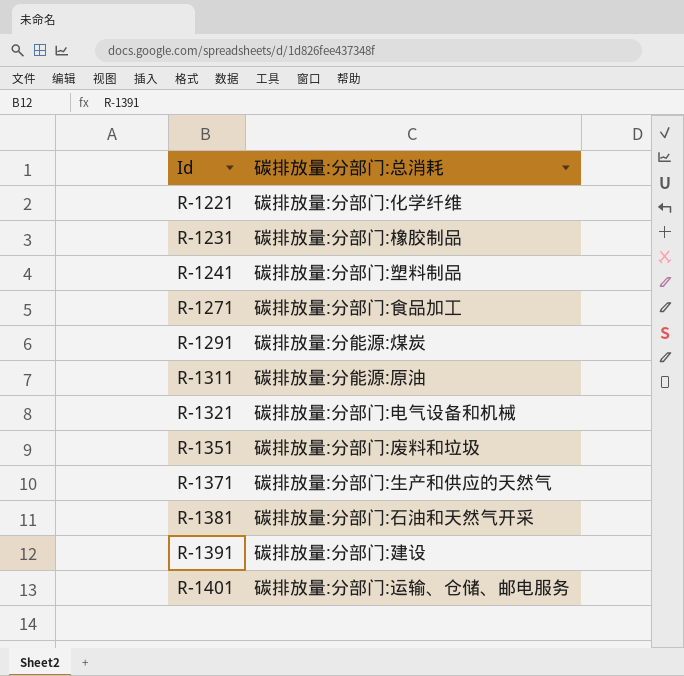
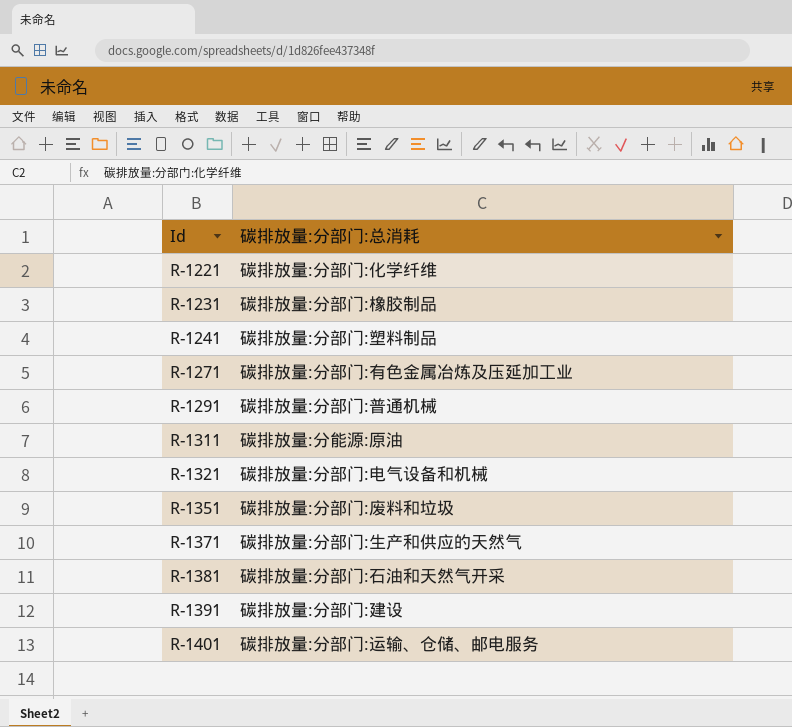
R-1271 | 碳排放量:分部门:总消耗: 碳排放量:分部门:食品加工 -> 碳排放量:分部门:有色金属冶炼及压延加工业
R-1291 | 碳排放量:分部门:总消耗: 碳排放量:分能源:煤炭 -> 碳排放量:分部门:普通机械

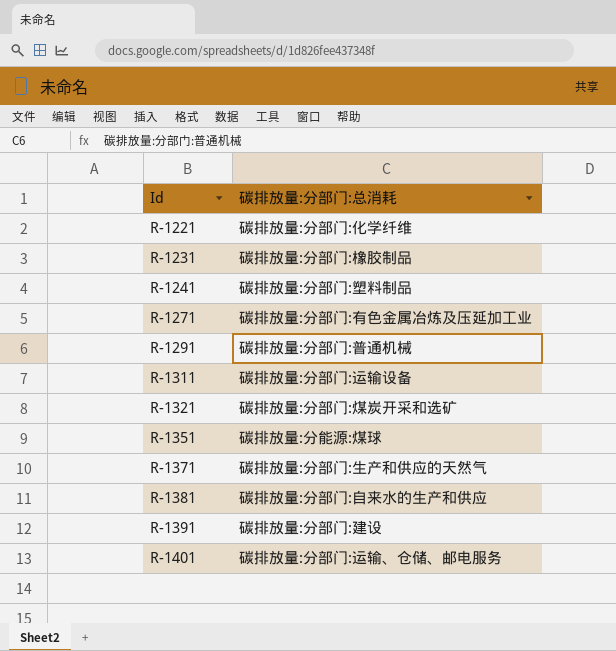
R-1311 | 碳排放量:分部门:总消耗: 碳排放量:分能源:原油 -> 碳排放量:分部门:运输设备
R-1321 | 碳排放量:分部门:总消耗: 碳排放量:分部门:电气设备和机械 -> 碳排放量:分部门:煤炭开采和选矿
R-1351 | 碳排放量:分部门:总消耗: 碳排放量:分部门:废料和垃圾 -> 碳排放量:分能源:煤球
R-1381 | 碳排放量:分部门:总消耗: 碳排放量:分部门:石油和天然气开采 -> 碳排放量:分部门:自来水的生产和供应

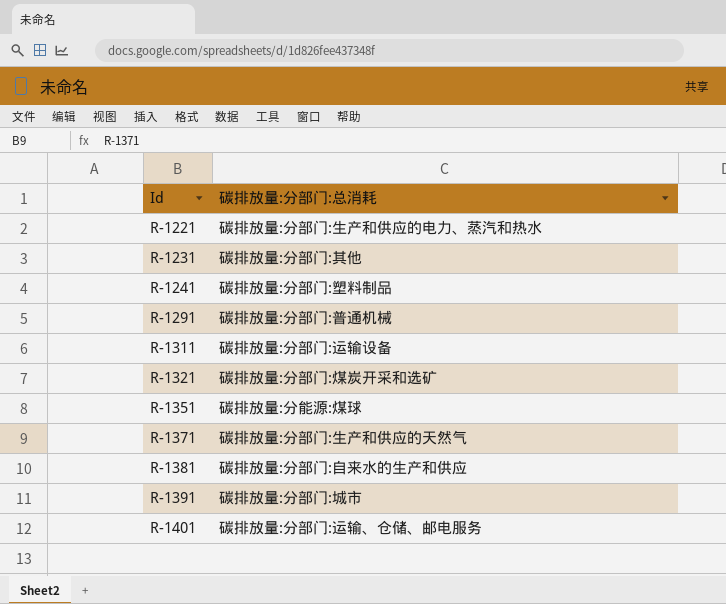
row R-1271: 碳排放量:分部门:有色金属冶炼及压延加工业 -> none
R-1221 | 碳排放量:分部门:总消耗: 碳排放量:分部门:化学纤维 -> 碳排放量:分部门:生产和供应的电力、蒸汽和热水
R-1231 | 碳排放量:分部门:总消耗: 碳排放量:分部门:橡胶制品 -> 碳排放量:分部门:其他
R-1391 | 碳排放量:分部门:总消耗: 碳排放量:分部门:建设 -> 碳排放量:分部门:城市

